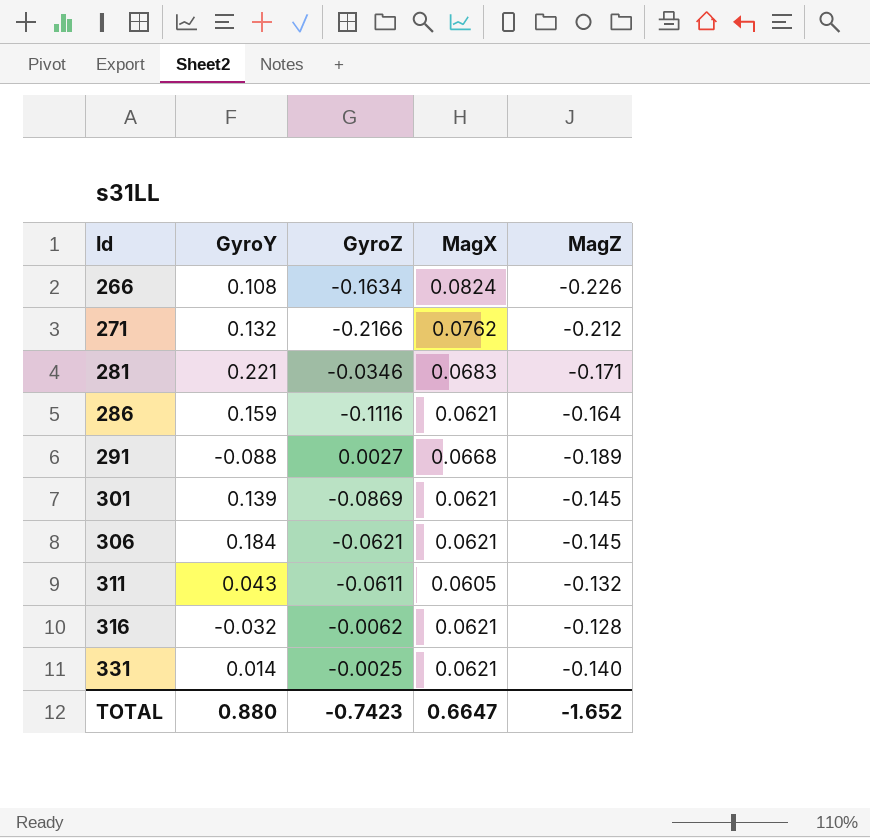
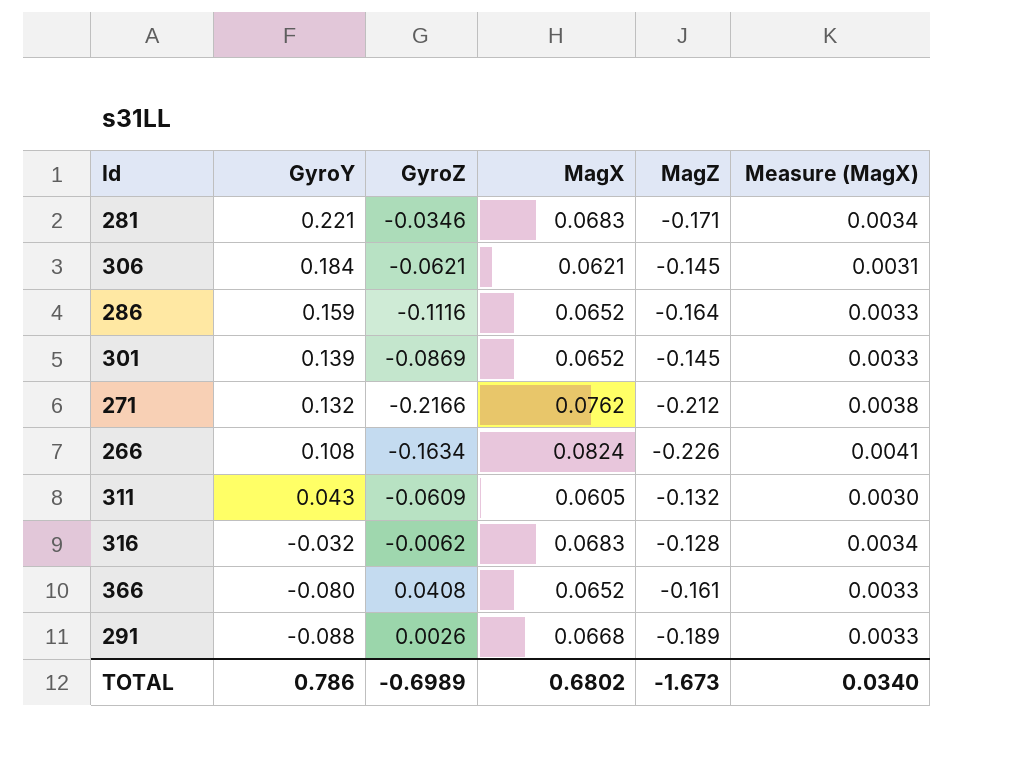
row order: Id ascending -> GyroY descending
column Measure (MagX) | formula: none -> [MagX] * 0.05
row 331: 0.014 | -0.0025 | 0.0621 | -0.140 -> none
286 | MagX: 0.0621 -> 0.0652
301 | MagX: 0.0621 -> 0.0652
311 | GyroZ: -0.0611 -> -0.0609
316 | MagX: 0.0621 -> 0.0683
row 366: none -> -0.080 | 0.0408 | 0.0652 | -0.161 | 0.0033
291 | GyroZ: 0.0027 -> 0.0026
TOTAL | GyroY: 0.880 -> 0.786
TOTAL | GyroZ: -0.7423 -> -0.6989
TOTAL | MagX: 0.6647 -> 0.6802
TOTAL | MagZ: -1.652 -> -1.673

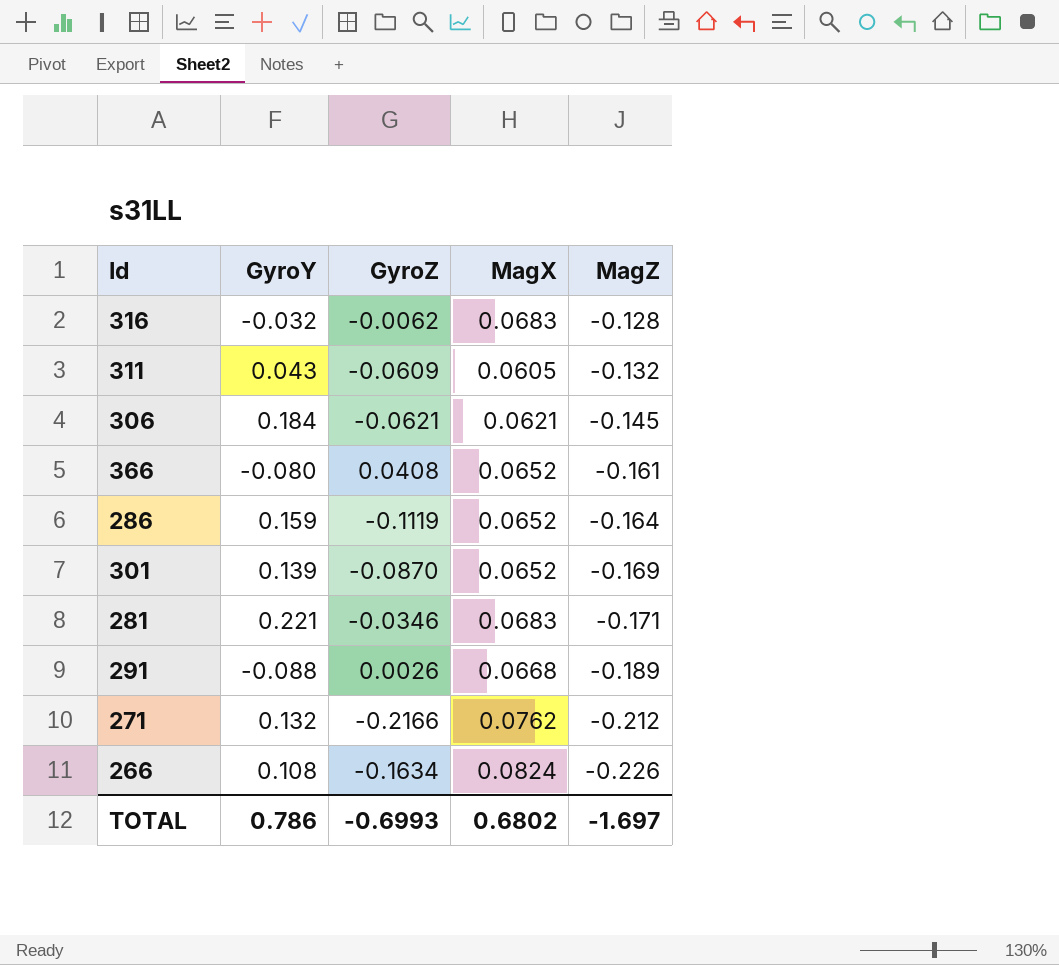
row order: GyroY descending -> MagZ descending
column Measure (MagX) | formula: [MagX] * 0.05 -> none
286 | GyroZ: -0.1116 -> -0.1119
301 | GyroZ: -0.0869 -> -0.0870
301 | MagZ: -0.145 -> -0.169
TOTAL | GyroZ: -0.6989 -> -0.6993
TOTAL | MagZ: -1.673 -> -1.697

